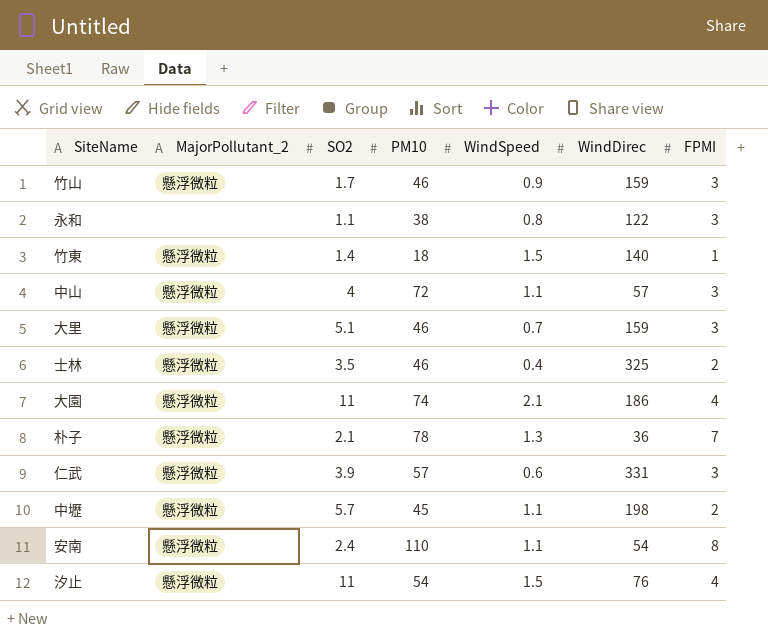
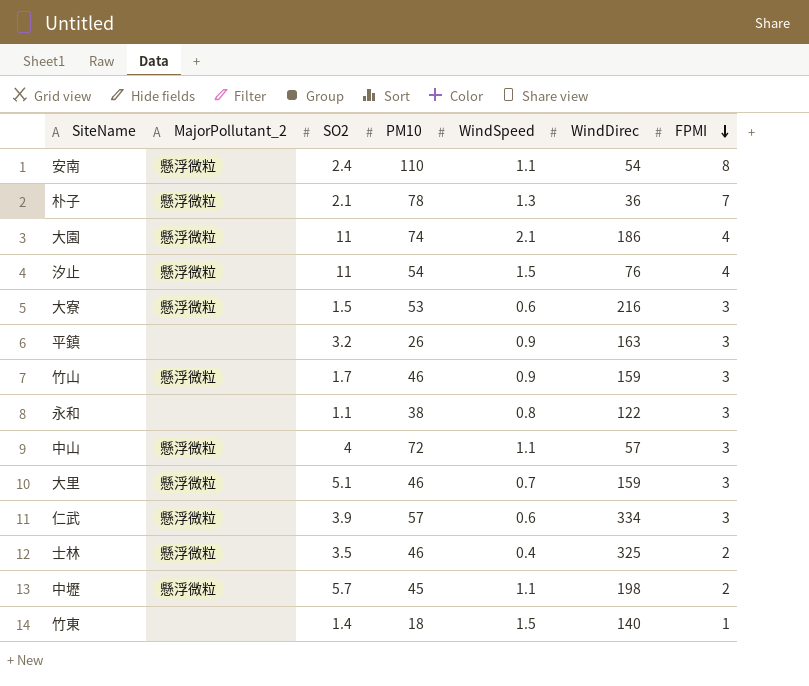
row order: none -> FPMI descending
row 大寮: none -> 懸浮微粒 | 1.5 | 53 | 0.6 | 216 | 3
row 平鎮: none -> none | 3.2 | 26 | 0.9 | 163 | 3
仁武 | WindDirec: 331 -> 334
竹東 | MajorPollutant_2: 懸浮微粒 -> none

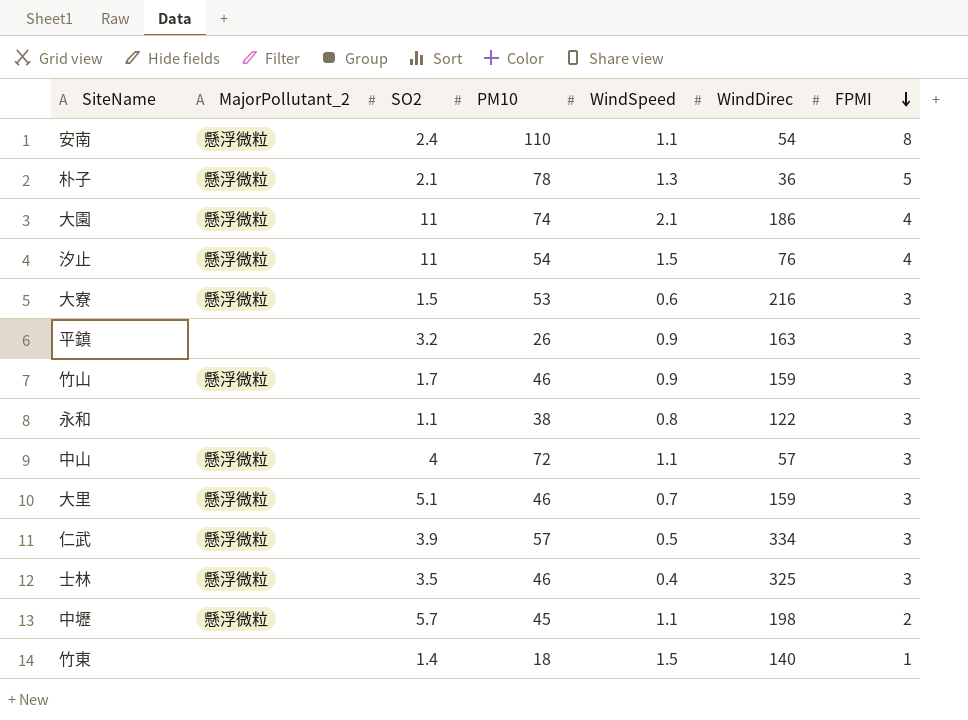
朴子 | FPMI: 7 -> 5
仁武 | WindSpeed: 0.6 -> 0.5
士林 | FPMI: 2 -> 3

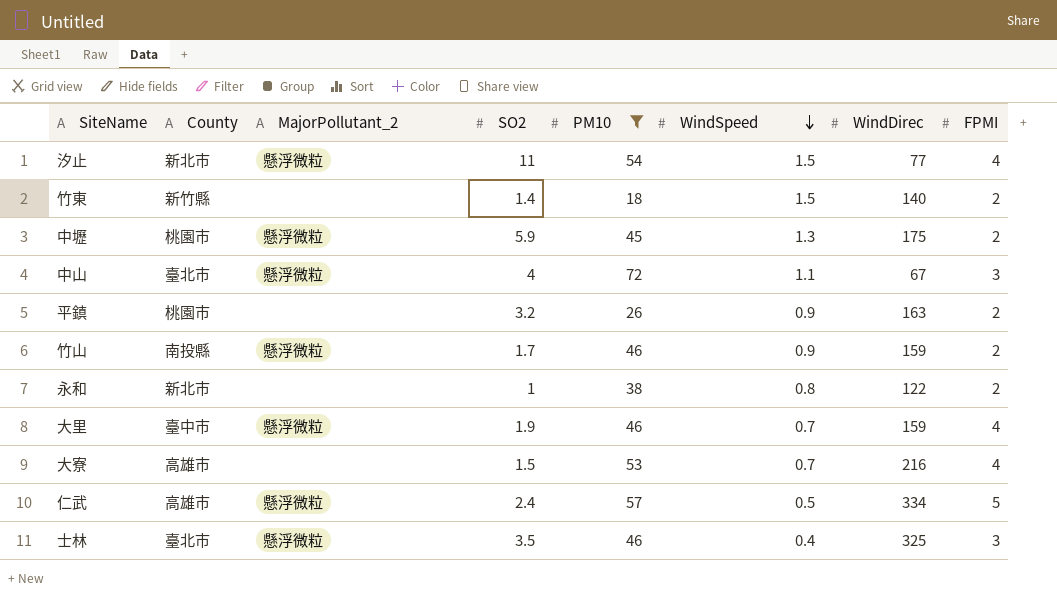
filter: none -> PM10 <= 72
row order: FPMI descending -> WindSpeed descending
column County | position: none -> 2
汐止 | WindDirec: 76 -> 77
竹東 | FPMI: 1 -> 2
中壢 | SO2: 5.7 -> 5.9
中壢 | WindSpeed: 1.1 -> 1.3
中壢 | WindDirec: 198 -> 175
中山 | WindDirec: 57 -> 67
平鎮 | FPMI: 3 -> 2
竹山 | FPMI: 3 -> 2
永和 | SO2: 1.1 -> 1
永和 | FPMI: 3 -> 2
大里 | SO2: 5.1 -> 1.9
大里 | FPMI: 3 -> 4
大寮 | MajorPollutant_2: 懸浮微粒 -> none
大寮 | WindSpeed: 0.6 -> 0.7
大寮 | FPMI: 3 -> 4
仁武 | SO2: 3.9 -> 2.4
仁武 | FPMI: 3 -> 5

